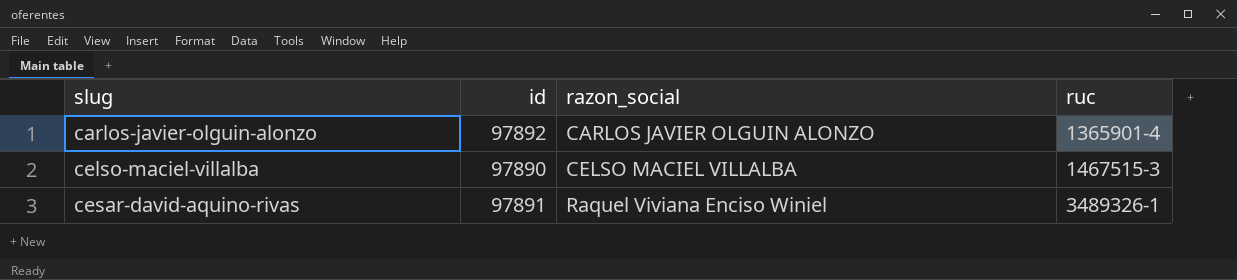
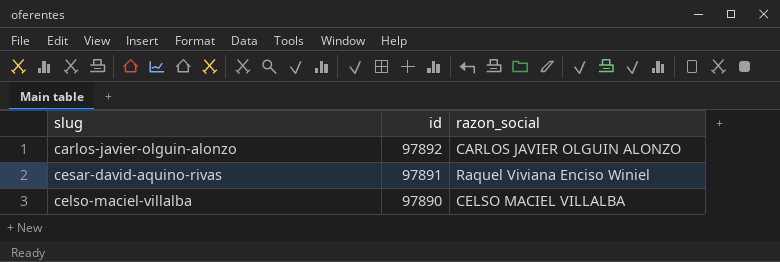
row order: slug ascending -> id descending
column ruc | position: 4 -> none

